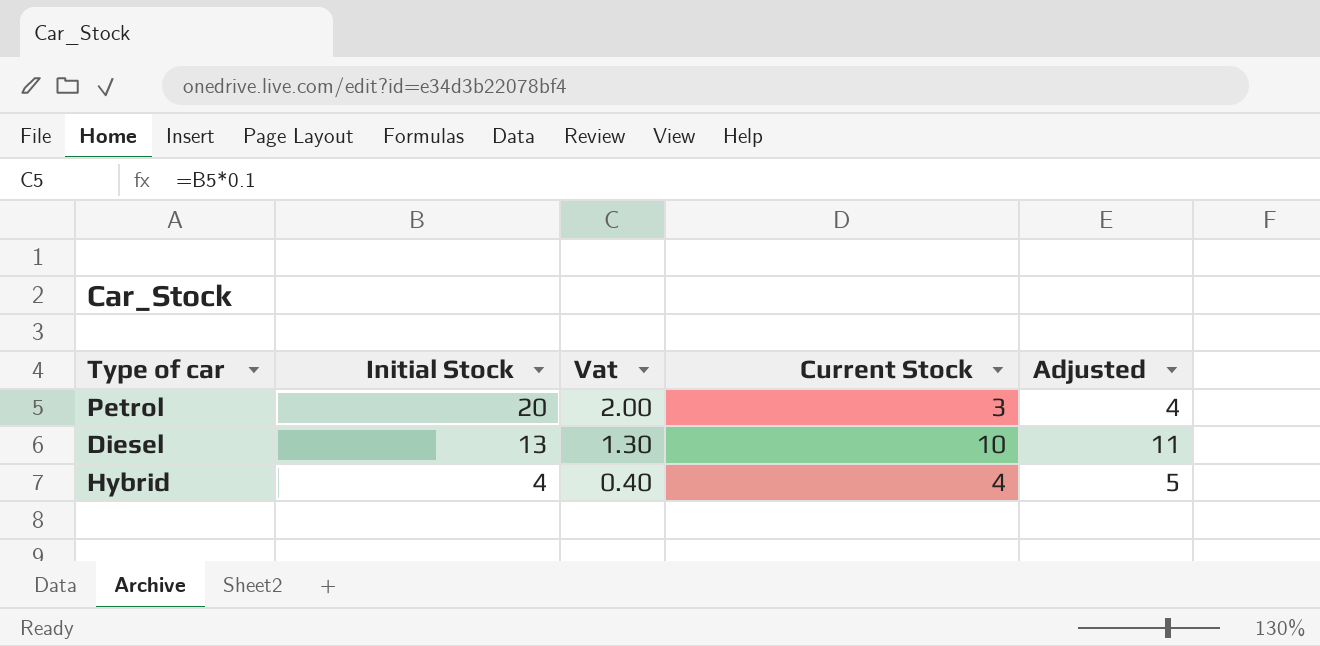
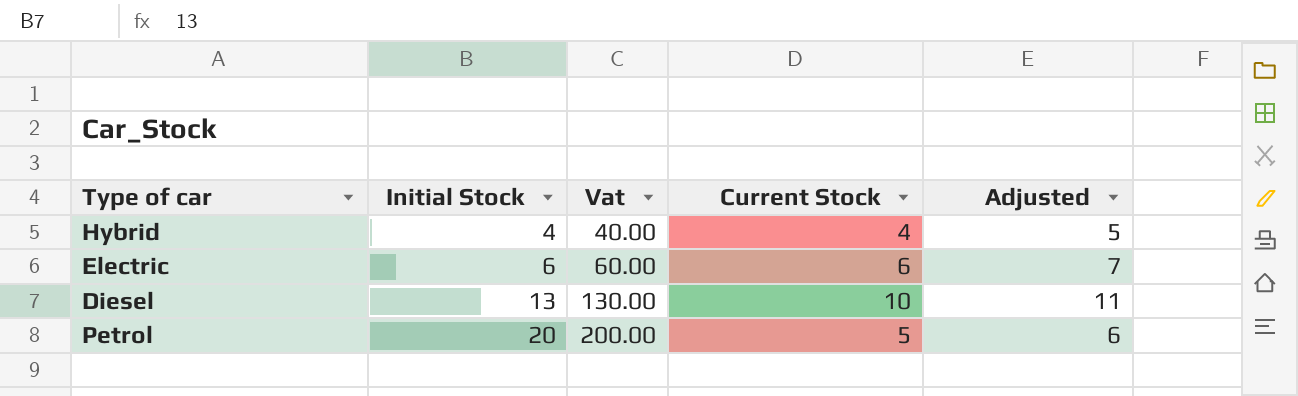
row order: Initial Stock descending -> Initial Stock ascending
column Vat | formula: [Initial Stock] * 0.1 -> [Initial Stock] * 10
row Electric: none -> 6 | 60.00 | 6 | 7
Petrol | Current Stock: 3 -> 5
Petrol | Adjusted: 4 -> 6

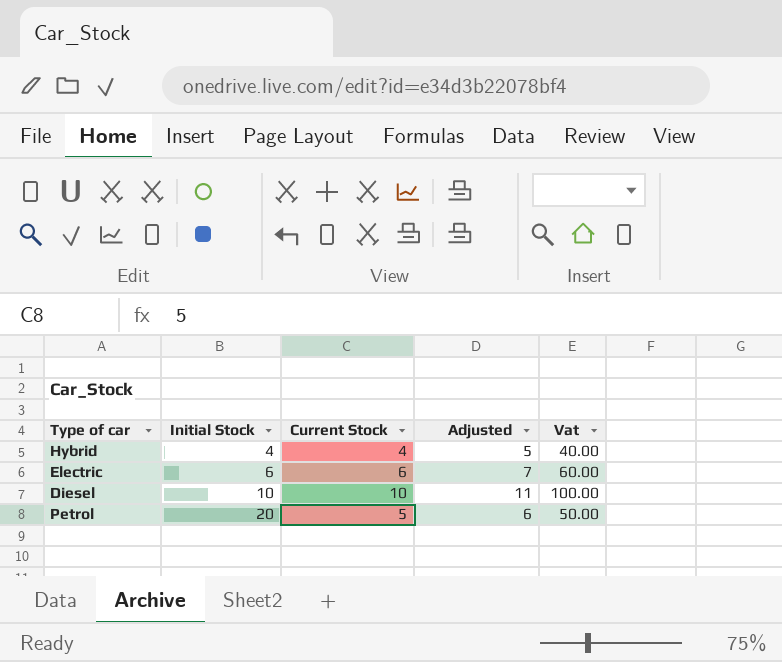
column Vat | formula: [Initial Stock] * 10 -> [Current Stock] * 10
column Vat | position: 3 -> 5
Diesel | Initial Stock: 13 -> 10

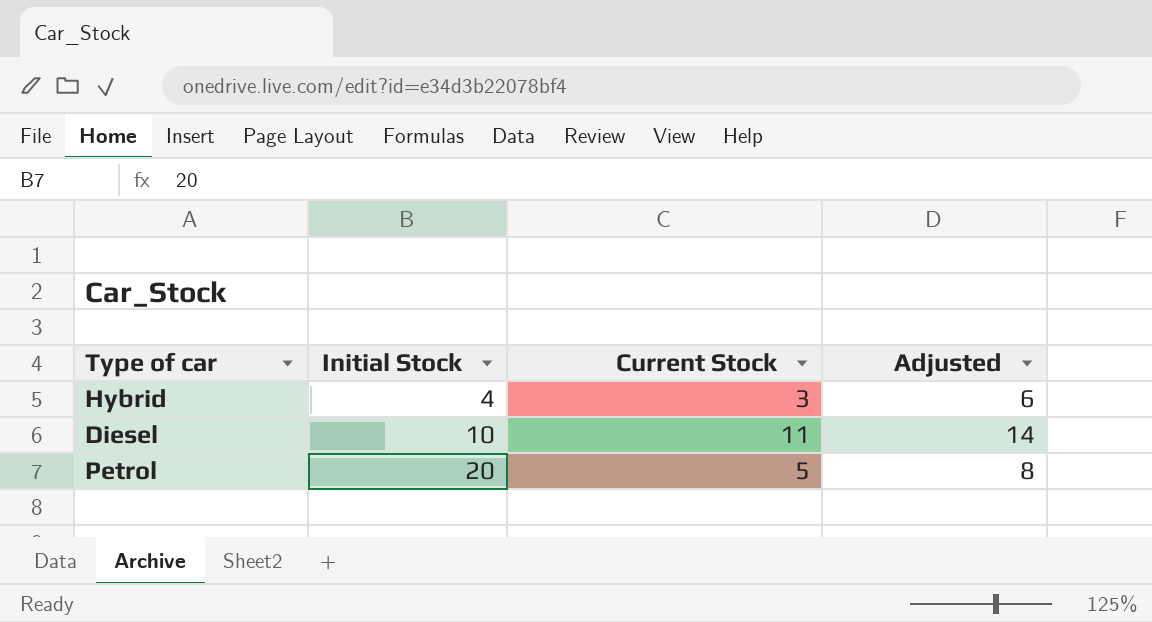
column Vat | formula: [Current Stock] * 10 -> none
column Adjusted | formula: [Current Stock] + 1 -> [Current Stock] + 3
row Electric: 6 | 6 | 7 | 60.00 -> none
Hybrid | Current Stock: 4 -> 3
Diesel | Current Stock: 10 -> 11

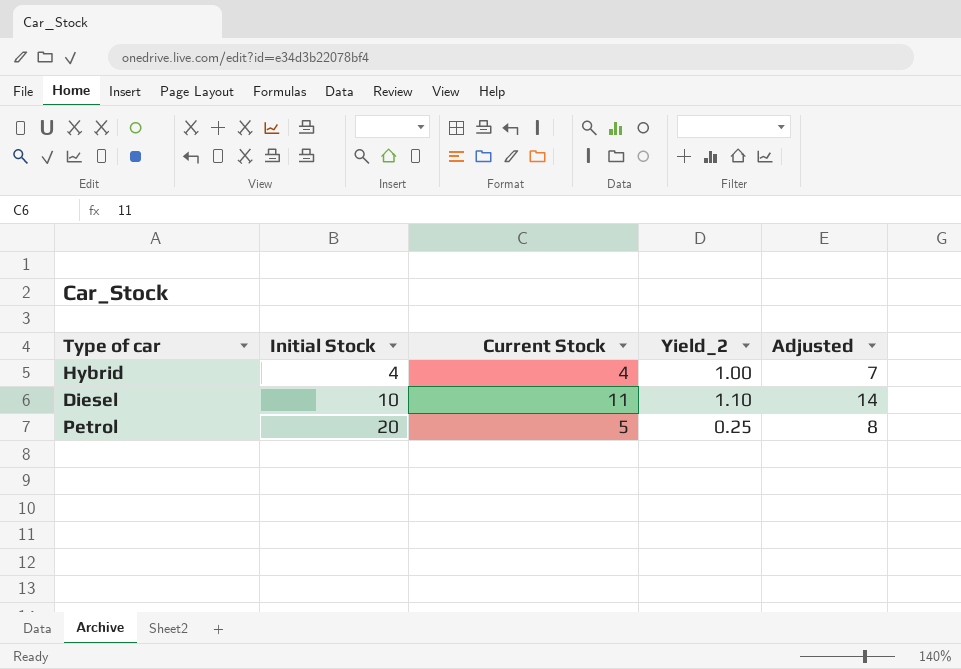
column Yield_2 | formula: none -> [Current Stock] / [Initial Stock]
Hybrid | Current Stock: 3 -> 4
Hybrid | Adjusted: 6 -> 7

